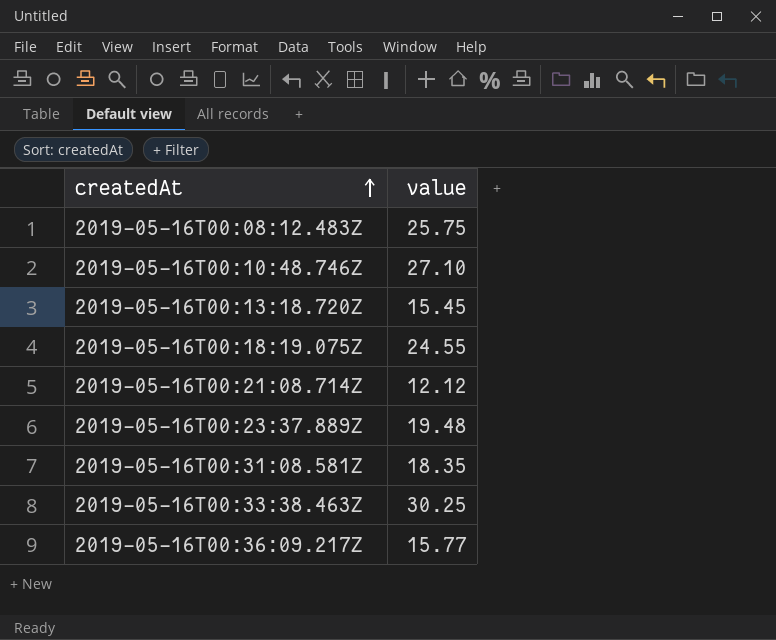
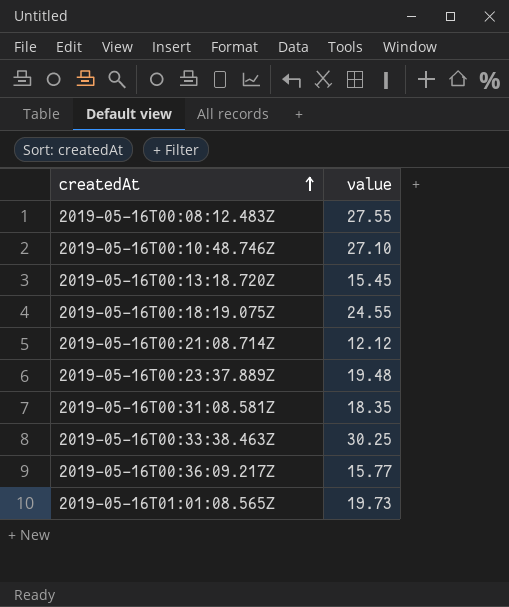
2019-05-16T00:08:12.483Z | value: 25.75 -> 27.55
row 2019-05-16T01:01:08.565Z: none -> 19.73

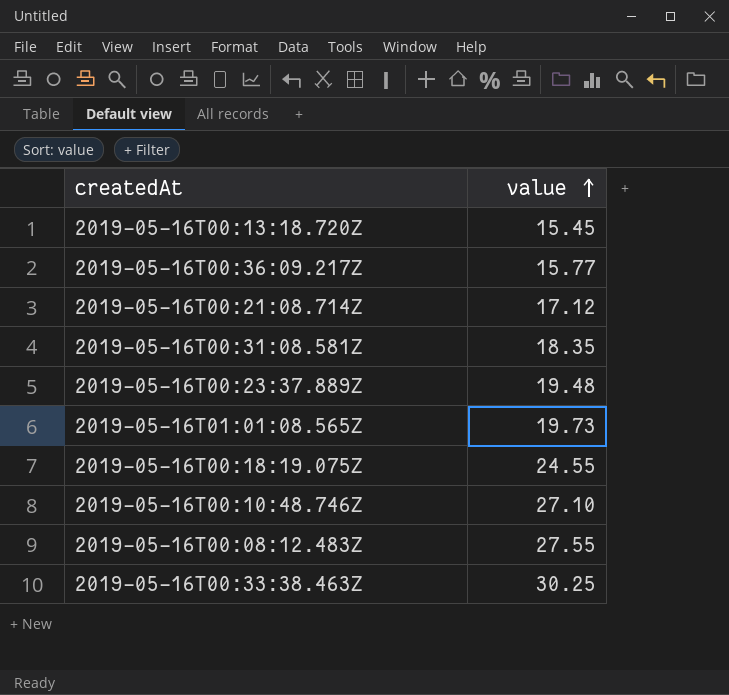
row order: createdAt ascending -> value ascending
2019-05-16T00:21:08.714Z | value: 12.12 -> 17.12

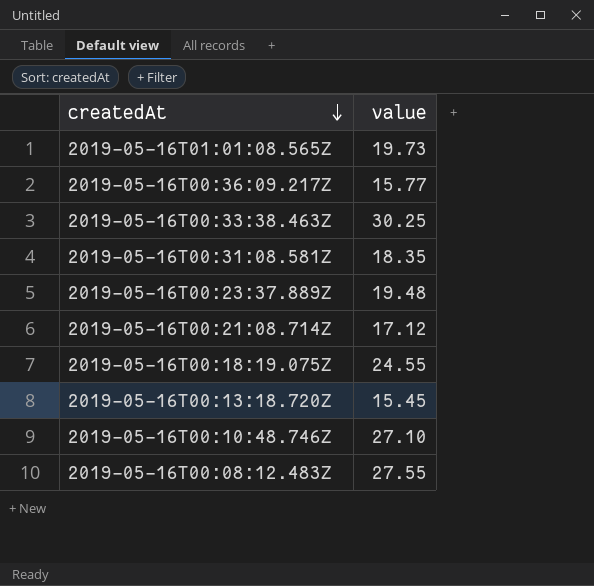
row order: value ascending -> createdAt descending

